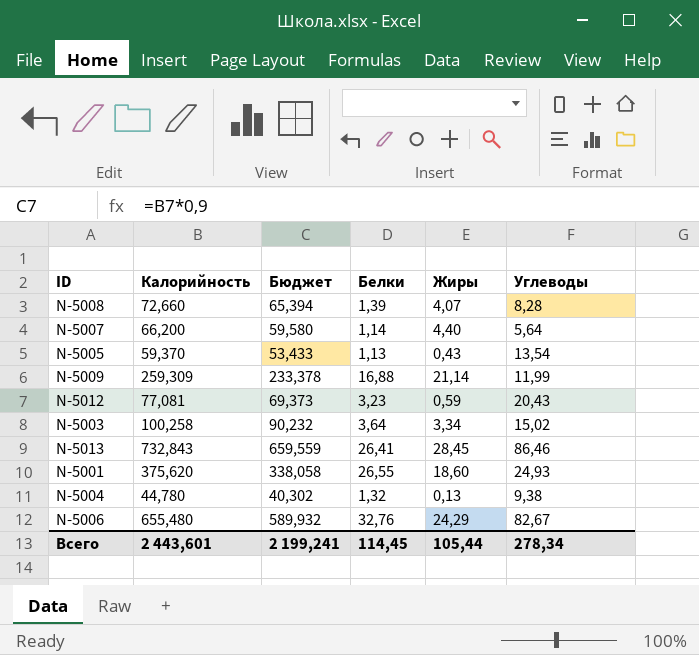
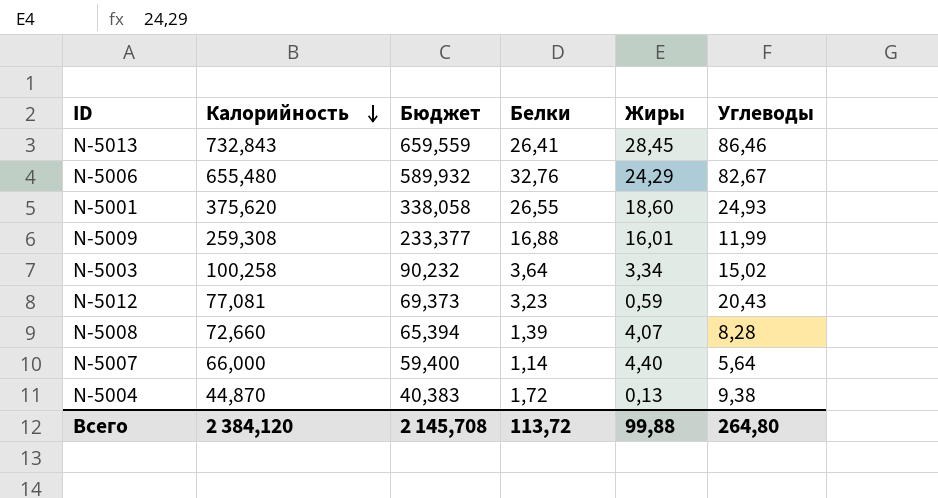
row order: none -> Калорийность descending
row N-5005: 59,370 | 53,433 | 1,13 | 0,43 | 13,54 -> none
N-5009 | Калорийность: 259,309 -> 259,308
N-5009 | Бюджет: 233,378 -> 233,377
N-5009 | Жиры: 21,14 -> 16,01
N-5007 | Калорийность: 66,200 -> 66,000
N-5007 | Бюджет: 59,580 -> 59,400
N-5004 | Калорийность: 44,780 -> 44,870
N-5004 | Бюджет: 40,302 -> 40,383
N-5004 | Белки: 1,32 -> 1,72
Всего | Калорийность: 2 443,601 -> 2 384,120
Всего | Бюджет: 2 199,241 -> 2 145,708
Всего | Белки: 114,45 -> 113,72
Всего | Жиры: 105,44 -> 99,88
Всего | Углеводы: 278,34 -> 264,80

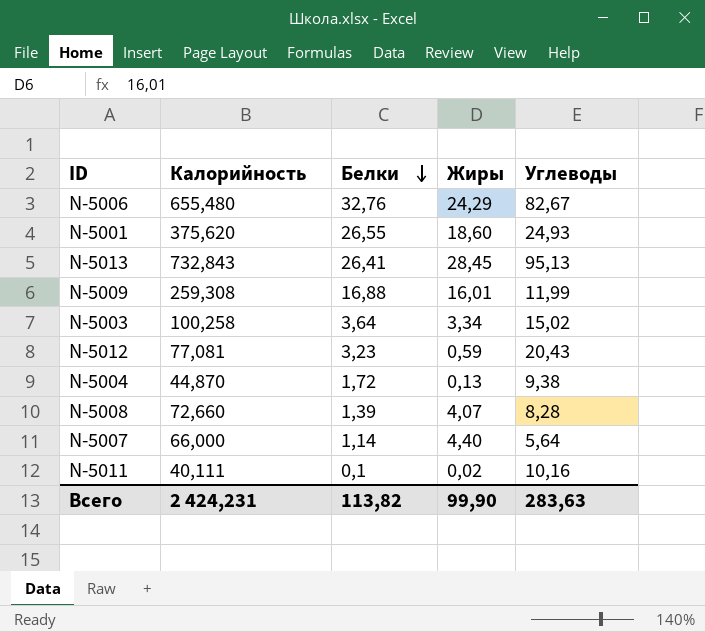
row order: Калорийность descending -> Белки descending
column Бюджет | formula: [Калорийность] * 0,9 -> none
N-5013 | Углеводы: 86,46 -> 95,13
row N-5011: none -> 40,111 | 0,1 | 0,02 | 10,16
Всего | Калорийность: 2 384,120 -> 2 424,231
Всего | Белки: 113,72 -> 113,82
Всего | Жиры: 99,88 -> 99,90
Всего | Углеводы: 264,80 -> 283,63

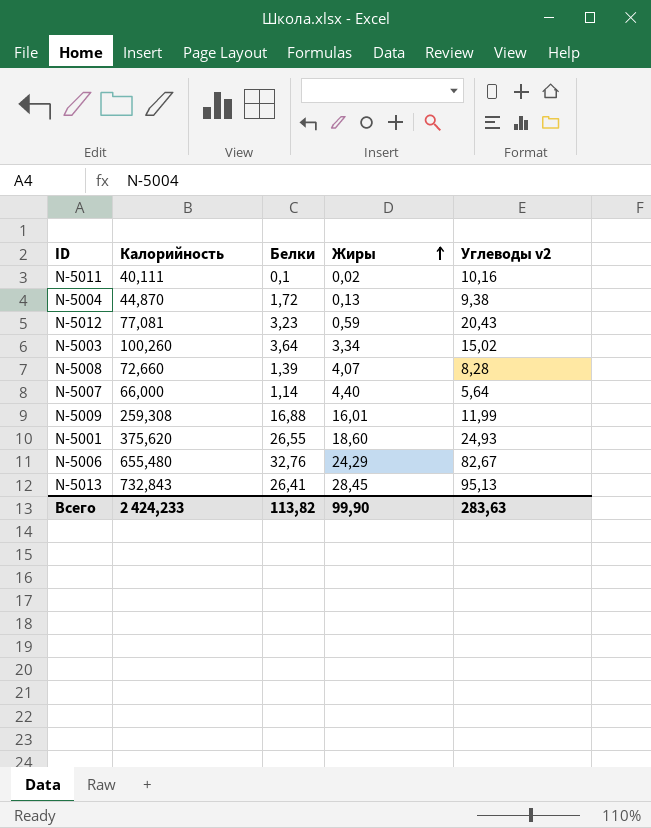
row order: Белки descending -> Жиры ascending
column name: Углеводы -> Углеводы v2
N-5003 | Калорийность: 100,258 -> 100,260
Всего | Калорийность: 2 424,231 -> 2 424,233

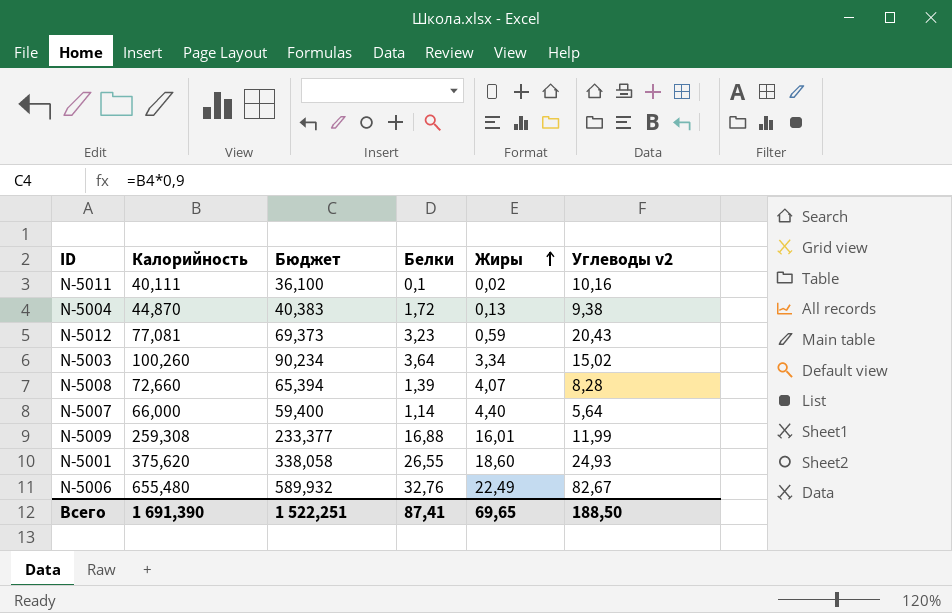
column Бюджет | formula: none -> [Калорийность] * 0,9
row N-5013: 732,843 | 26,41 | 28,45 | 95,13 -> none
N-5006 | Жиры: 24,29 -> 22,49
Всего | Калорийность: 2 424,233 -> 1 691,390
Всего | Белки: 113,82 -> 87,41
Всего | Жиры: 99,90 -> 69,65
Всего | Углеводы v2: 283,63 -> 188,50

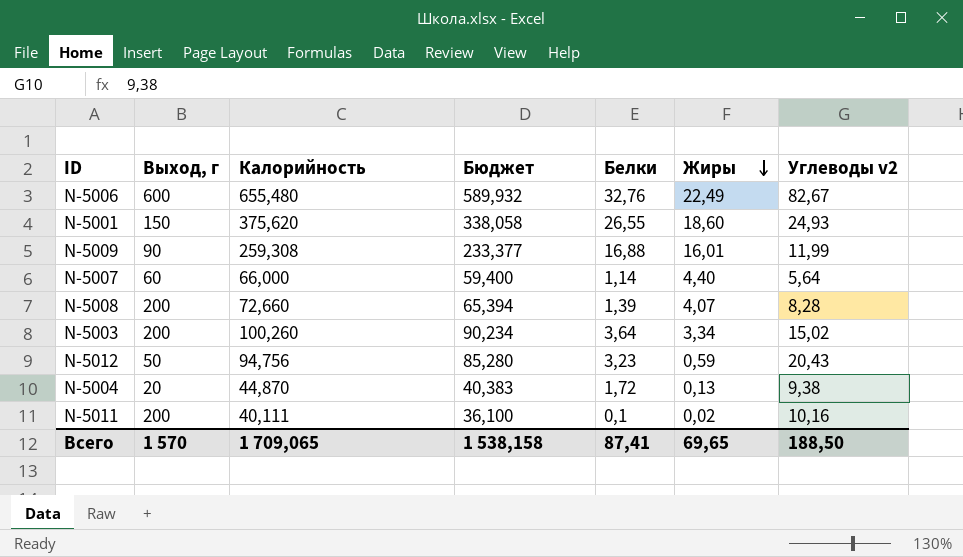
row order: Жиры ascending -> Жиры descending
column Выход, г | position: none -> 2
N-5012 | Калорийность: 77,081 -> 94,756
N-5012 | Бюджет: 69,373 -> 85,280
Всего | Калорийность: 1 691,390 -> 1 709,065
Всего | Бюджет: 1 522,251 -> 1 538,158

